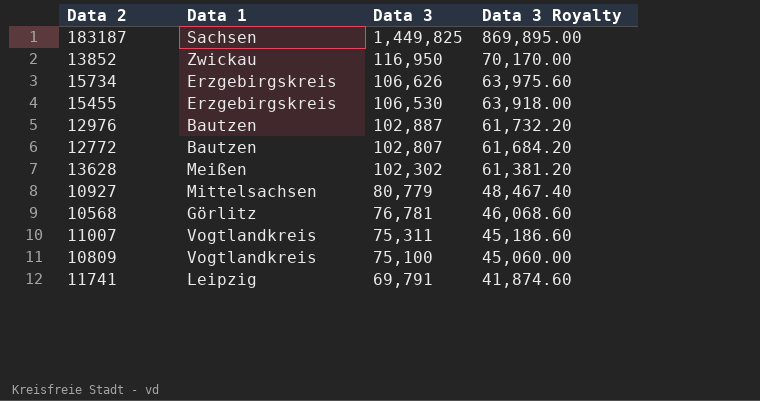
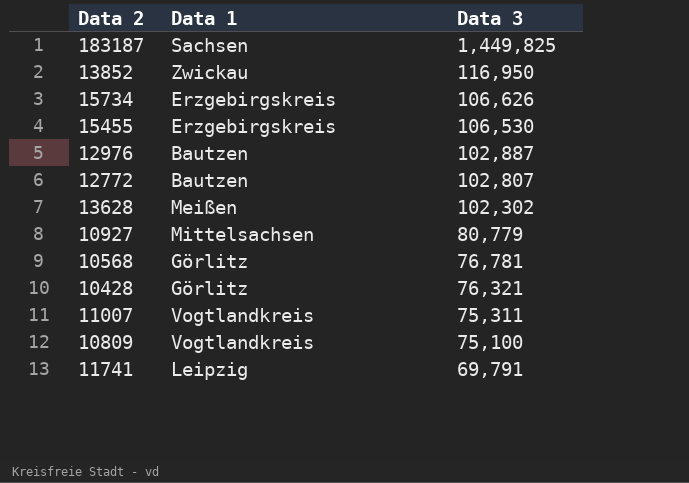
column Data 3 Royalty | formula: [Data 3] * 0.6 -> none
row 10428: none -> Görlitz | 76,321

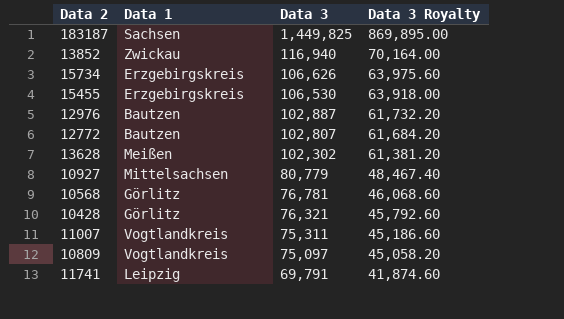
column Data 3 Royalty | formula: none -> [Data 3] * 0.6
13852 | Data 3: 116,950 -> 116,940
10809 | Data 3: 75,100 -> 75,097

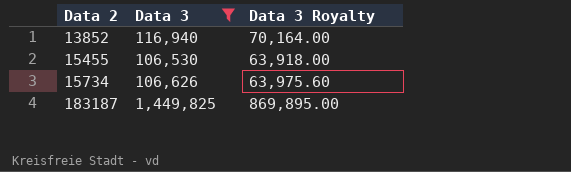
filter: none -> Data 3 >= 106,530
row order: Data 3 descending -> Data 2 ascending
column Data 1 | position: 2 -> none

